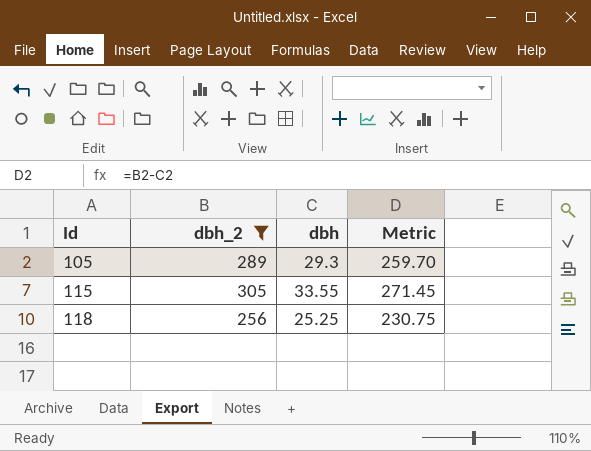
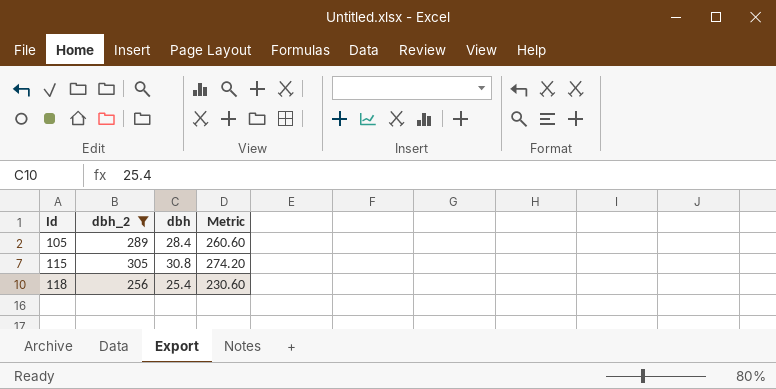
105 | dbh: 29.3 -> 28.4
105 | Metric: 259.70 -> 260.60
115 | dbh: 33.55 -> 30.8
115 | Metric: 271.45 -> 274.20
118 | dbh: 25.25 -> 25.4
118 | Metric: 230.75 -> 230.60

